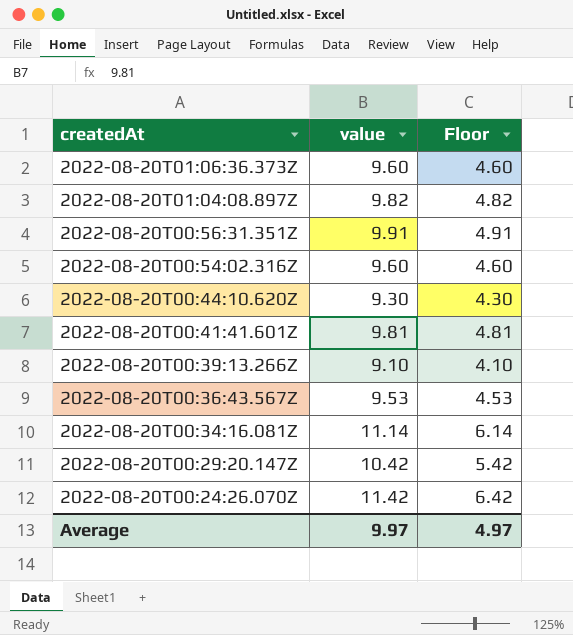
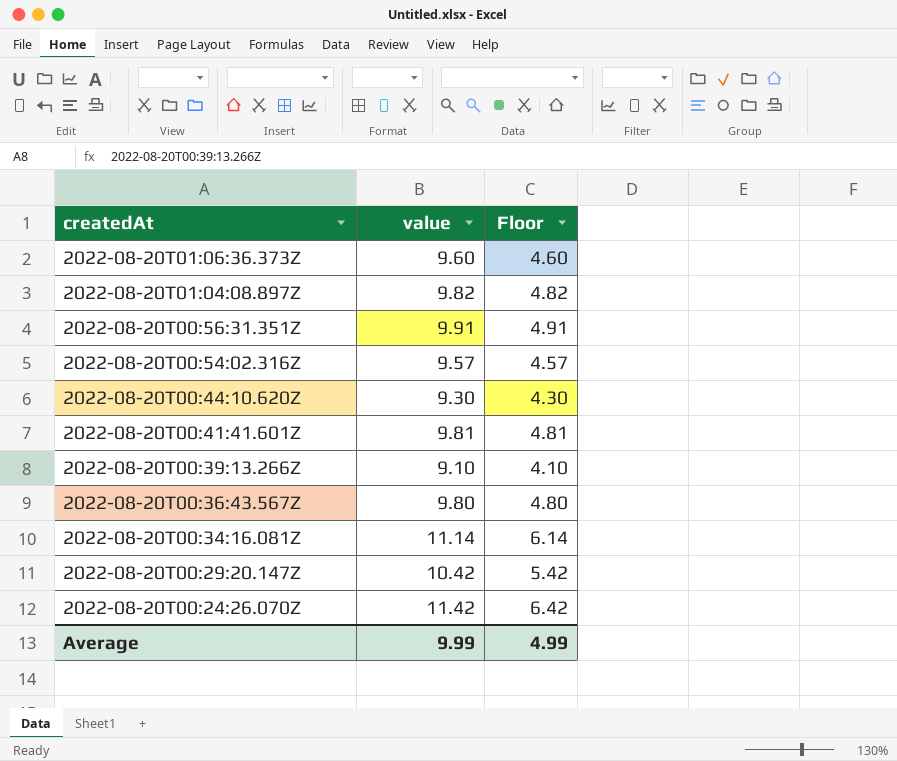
2022-08-20T00:54:02.316Z | value: 9.60 -> 9.57
2022-08-20T00:54:02.316Z | Floor: 4.60 -> 4.57
2022-08-20T00:36:43.567Z | value: 9.53 -> 9.80
2022-08-20T00:36:43.567Z | Floor: 4.53 -> 4.80
Average | value: 9.97 -> 9.99
Average | Floor: 4.97 -> 4.99

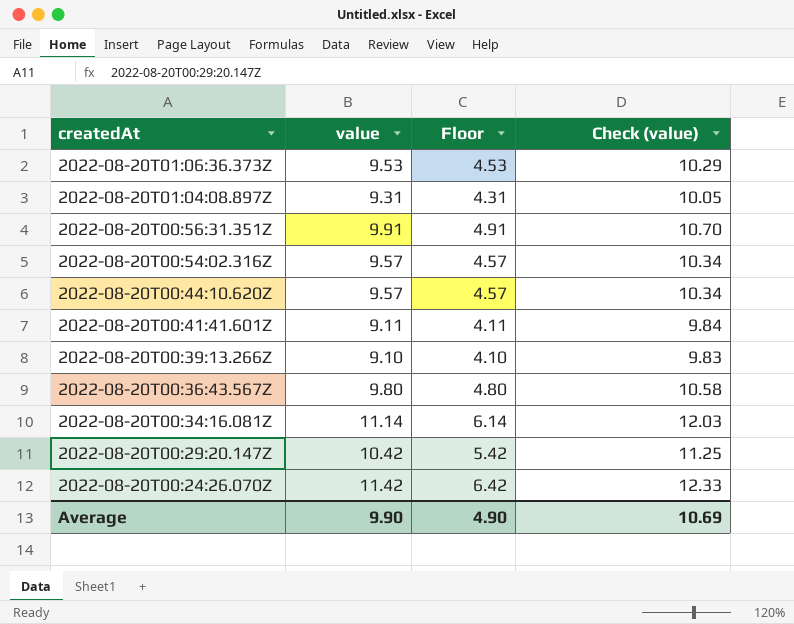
column Check (value) | formula: none -> [value] * 1.08
2022-08-20T01:06:36.373Z | value: 9.60 -> 9.53
2022-08-20T01:06:36.373Z | Floor: 4.60 -> 4.53
2022-08-20T01:04:08.897Z | value: 9.82 -> 9.31
2022-08-20T01:04:08.897Z | Floor: 4.82 -> 4.31
2022-08-20T00:44:10.620Z | value: 9.30 -> 9.57
2022-08-20T00:44:10.620Z | Floor: 4.30 -> 4.57
2022-08-20T00:41:41.601Z | value: 9.81 -> 9.11
2022-08-20T00:41:41.601Z | Floor: 4.81 -> 4.11
Average | value: 9.99 -> 9.90
Average | Floor: 4.99 -> 4.90

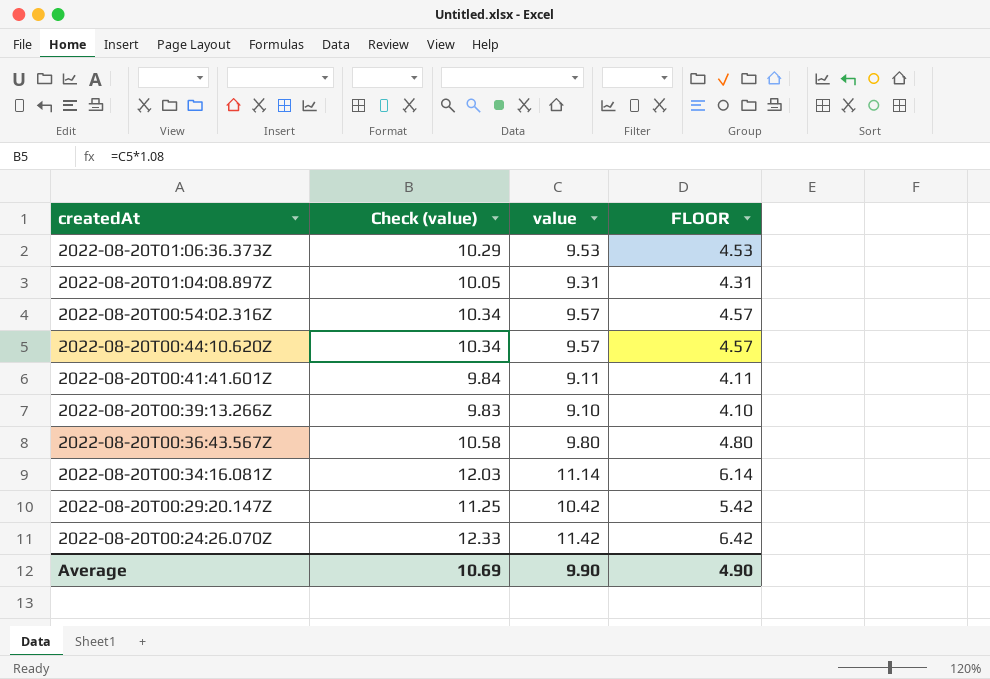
column Check (value) | position: 4 -> 2
column name: Floor -> FLOOR
row 2022-08-20T00:56:31.351Z: 9.91 | 4.91 | 10.70 -> none

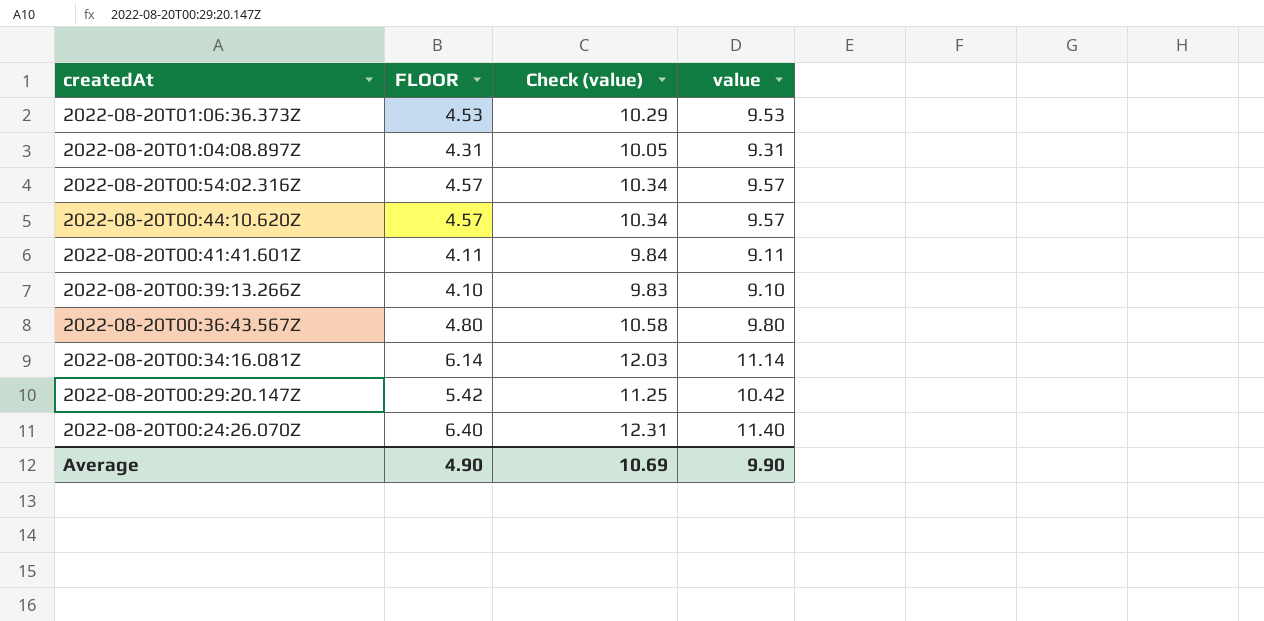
column FLOOR | position: 4 -> 2
2022-08-20T00:24:26.070Z | FLOOR: 6.42 -> 6.40
2022-08-20T00:24:26.070Z | Check (value): 12.33 -> 12.31
2022-08-20T00:24:26.070Z | value: 11.42 -> 11.40

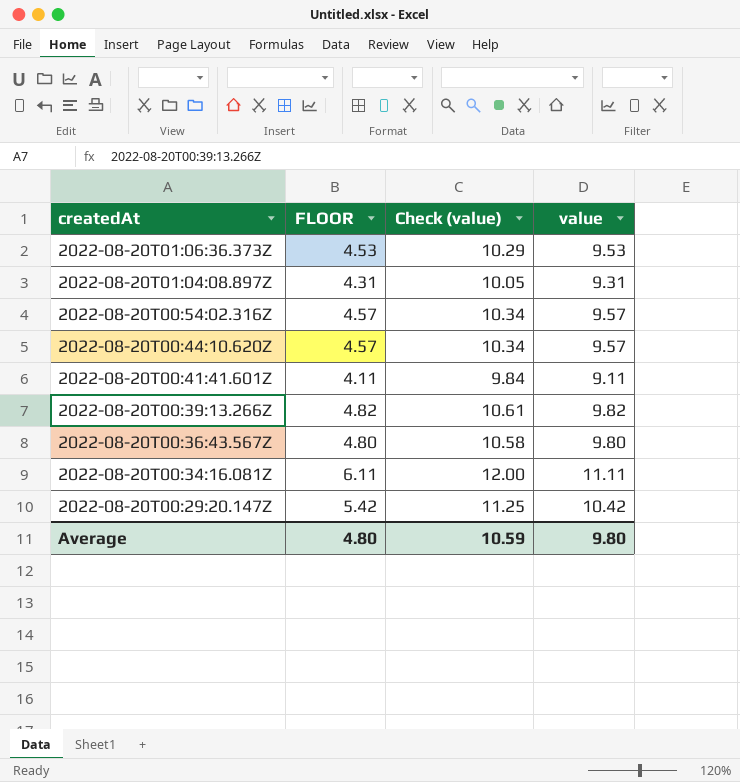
row 2022-08-20T00:24:26.070Z: 6.40 | 12.31 | 11.40 -> none
2022-08-20T00:39:13.266Z | FLOOR: 4.10 -> 4.82
2022-08-20T00:39:13.266Z | Check (value): 9.83 -> 10.61
2022-08-20T00:39:13.266Z | value: 9.10 -> 9.82
2022-08-20T00:34:16.081Z | FLOOR: 6.14 -> 6.11
2022-08-20T00:34:16.081Z | Check (value): 12.03 -> 12.00
2022-08-20T00:34:16.081Z | value: 11.14 -> 11.11
Average | FLOOR: 4.90 -> 4.80
Average | Check (value): 10.69 -> 10.59
Average | value: 9.90 -> 9.80

